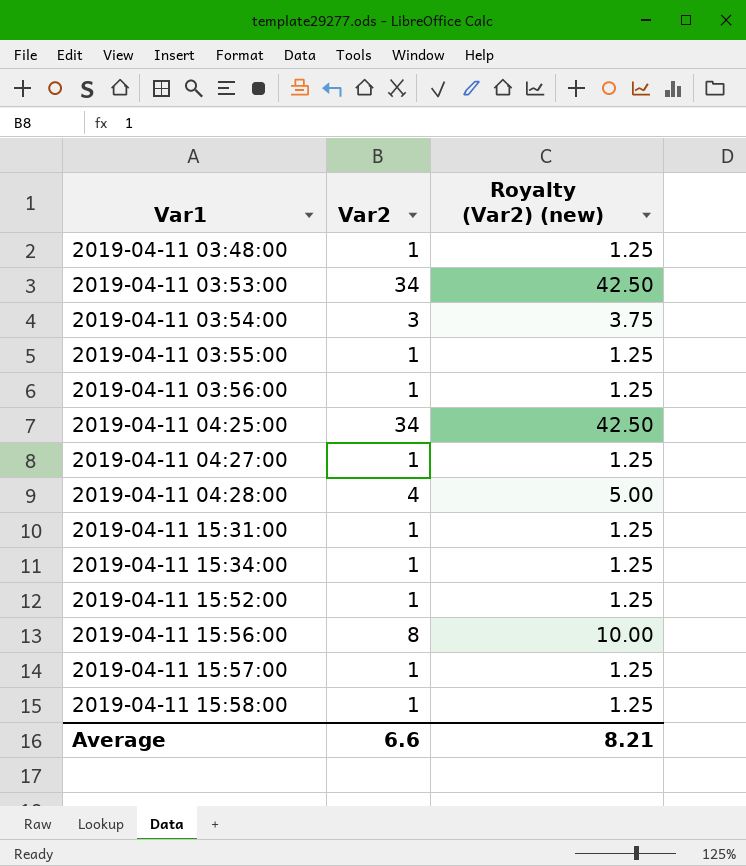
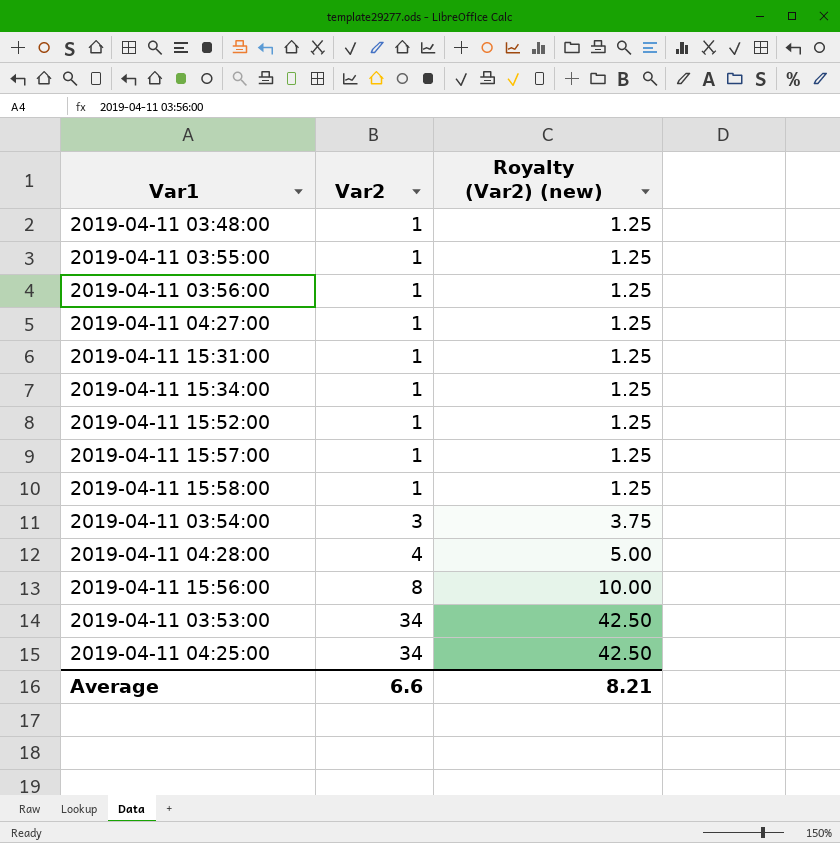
row order: Var1 ascending -> Var2 ascending

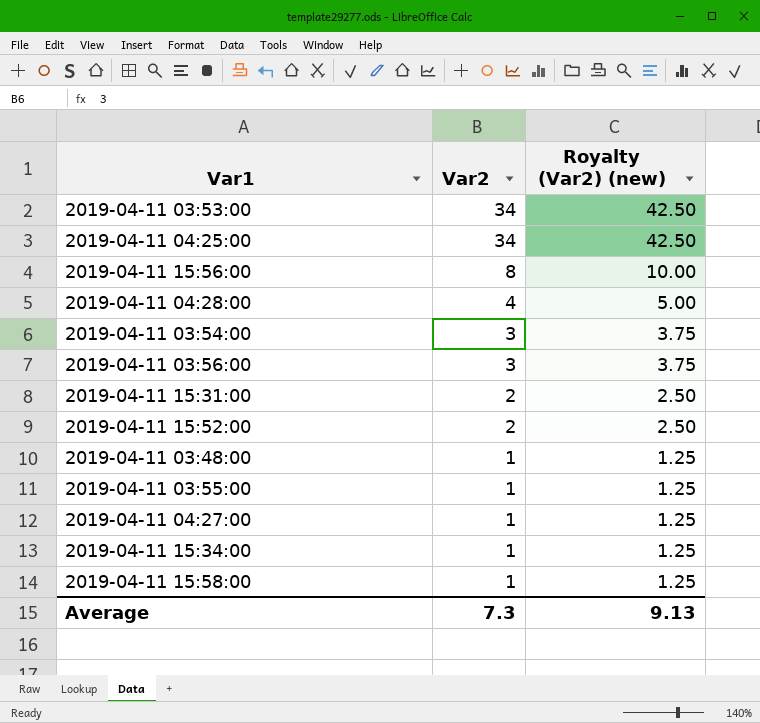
row order: Var2 ascending -> Var2 descending
row 2019-04-11 15:57:00: 1 | 1.25 -> none
2019-04-11 03:56:00 | Var2: 1 -> 3
2019-04-11 03:56:00 | Royalty (Var2) (new): 1.25 -> 3.75
2019-04-11 15:31:00 | Var2: 1 -> 2
2019-04-11 15:31:00 | Royalty (Var2) (new): 1.25 -> 2.50
2019-04-11 15:52:00 | Var2: 1 -> 2
2019-04-11 15:52:00 | Royalty (Var2) (new): 1.25 -> 2.50
Average | Var2: 6.6 -> 7.3
Average | Royalty (Var2) (new): 8.21 -> 9.13

